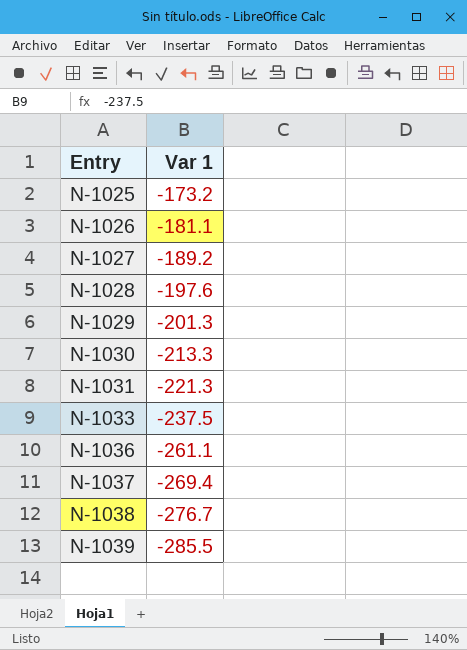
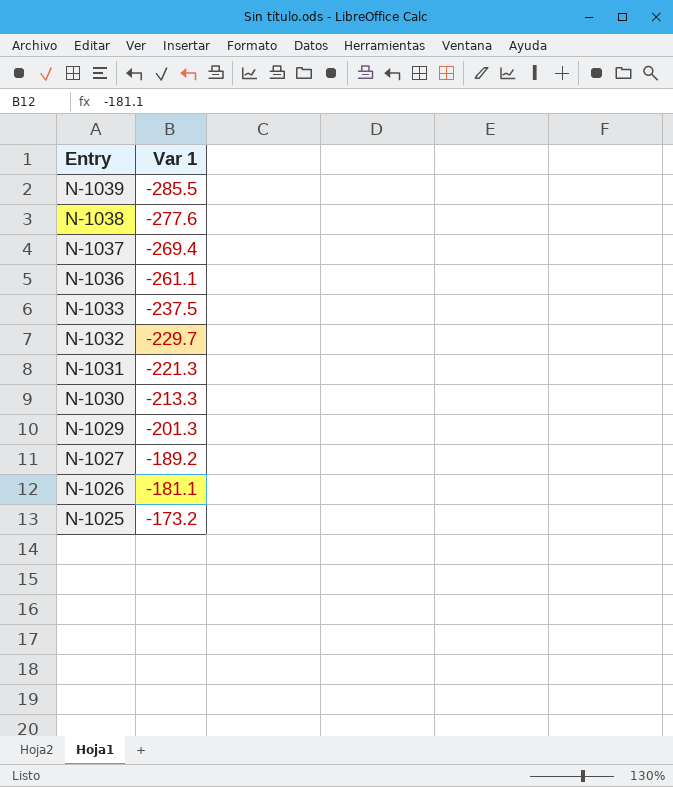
row order: Entry ascending -> Entry descending
row N-1028: -197.6 -> none
N-1038 | Var 1: -276.7 -> -277.6
row N-1032: none -> -229.7

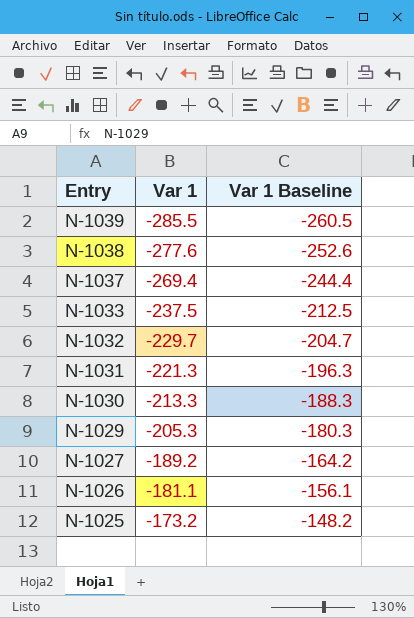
column Var 1 Baseline | formula: none -> [Var 1] + 25
row N-1036: -261.1 -> none
N-1029 | Var 1: -201.3 -> -205.3

